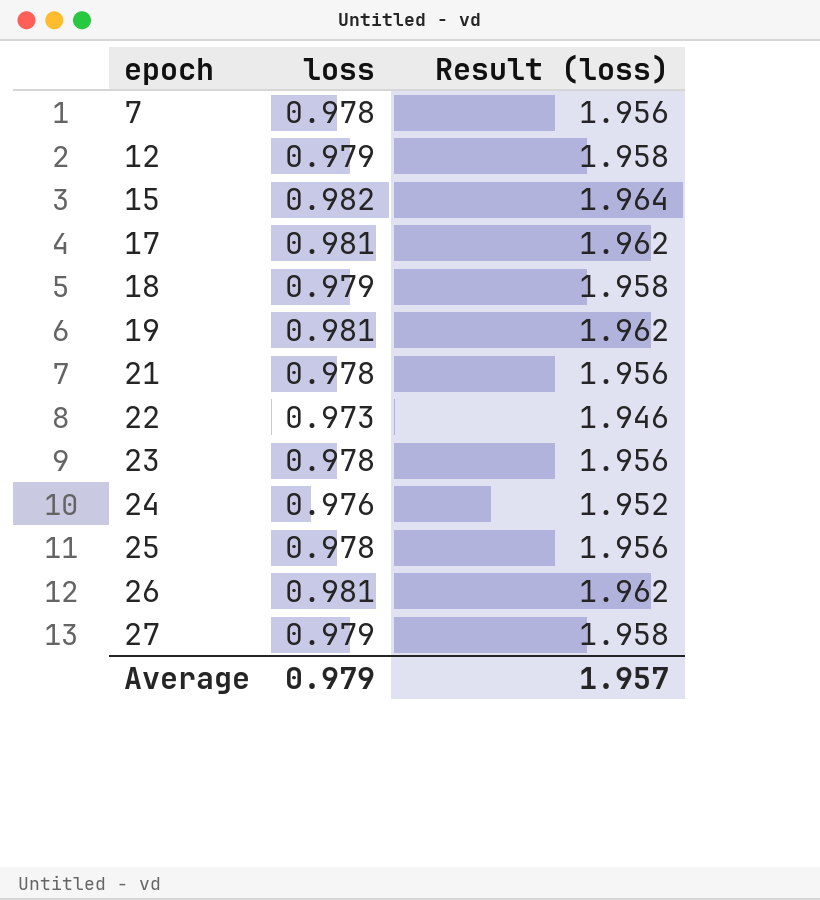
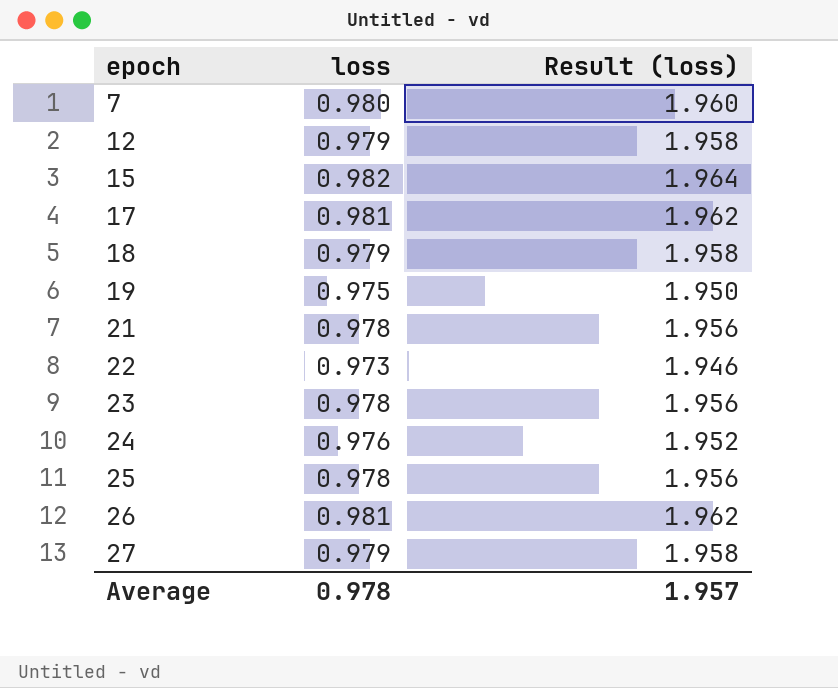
7 | loss: 0.978 -> 0.980
7 | Result (loss): 1.956 -> 1.960
19 | loss: 0.981 -> 0.975
19 | Result (loss): 1.962 -> 1.950
Average | loss: 0.979 -> 0.978

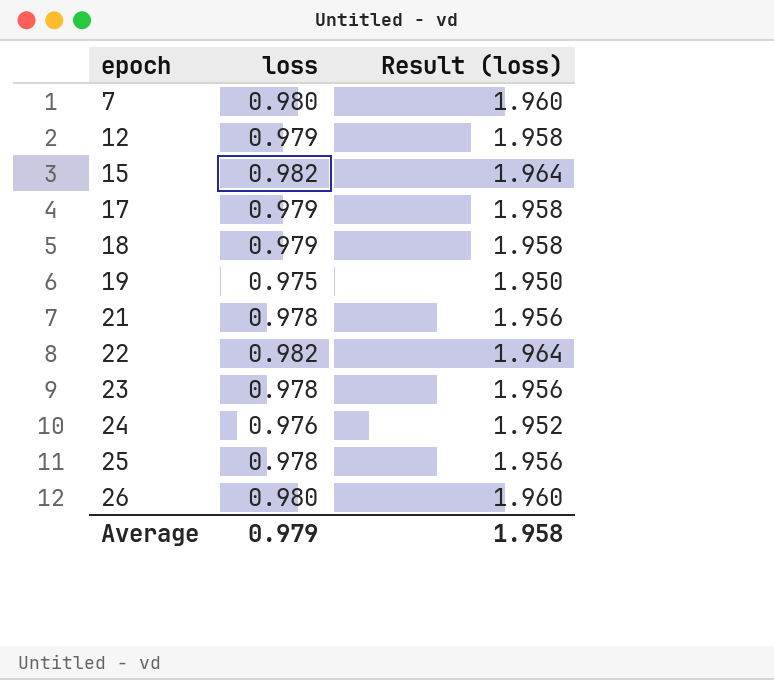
row 27: 0.979 | 1.958 -> none
17 | loss: 0.981 -> 0.979
17 | Result (loss): 1.962 -> 1.958
22 | loss: 0.973 -> 0.982
22 | Result (loss): 1.946 -> 1.964
26 | loss: 0.981 -> 0.980
26 | Result (loss): 1.962 -> 1.960
Average | loss: 0.978 -> 0.979
Average | Result (loss): 1.957 -> 1.958

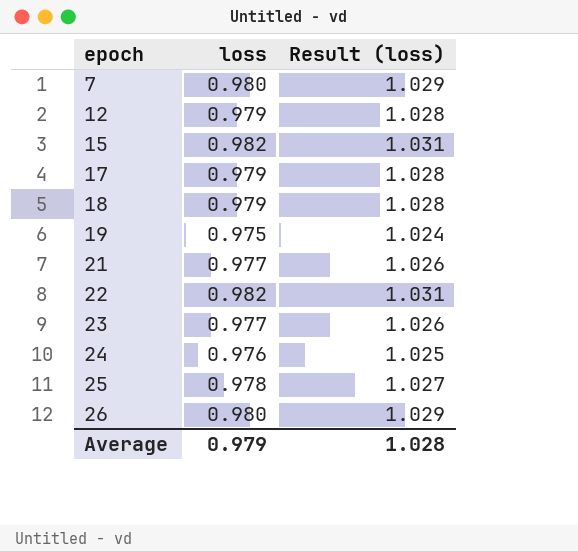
column Result (loss) | formula: [loss] * 2 -> [loss] * 1.05
21 | loss: 0.978 -> 0.977
23 | loss: 0.978 -> 0.977
Average | Result (loss): 1.958 -> 1.028

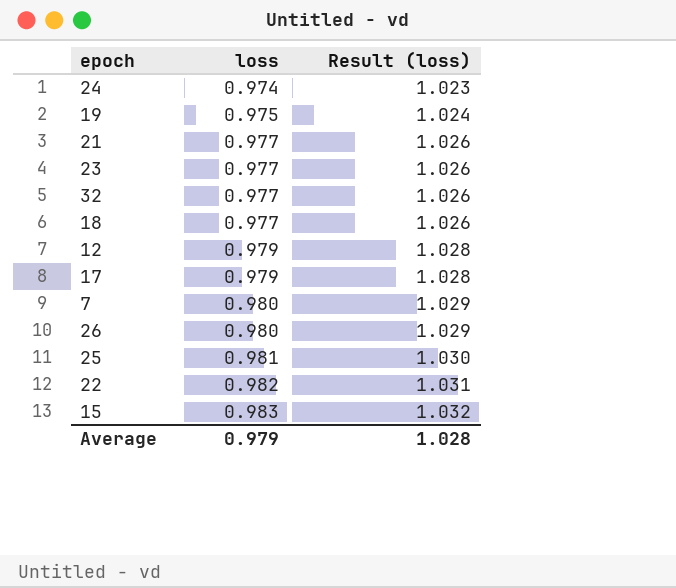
row order: epoch ascending -> loss ascending
24 | loss: 0.976 -> 0.974
24 | Result (loss): 1.025 -> 1.023
row 32: none -> 0.977 | 1.026
18 | loss: 0.979 -> 0.977
18 | Result (loss): 1.028 -> 1.026
25 | loss: 0.978 -> 0.981
25 | Result (loss): 1.027 -> 1.030
15 | loss: 0.982 -> 0.983
15 | Result (loss): 1.031 -> 1.032

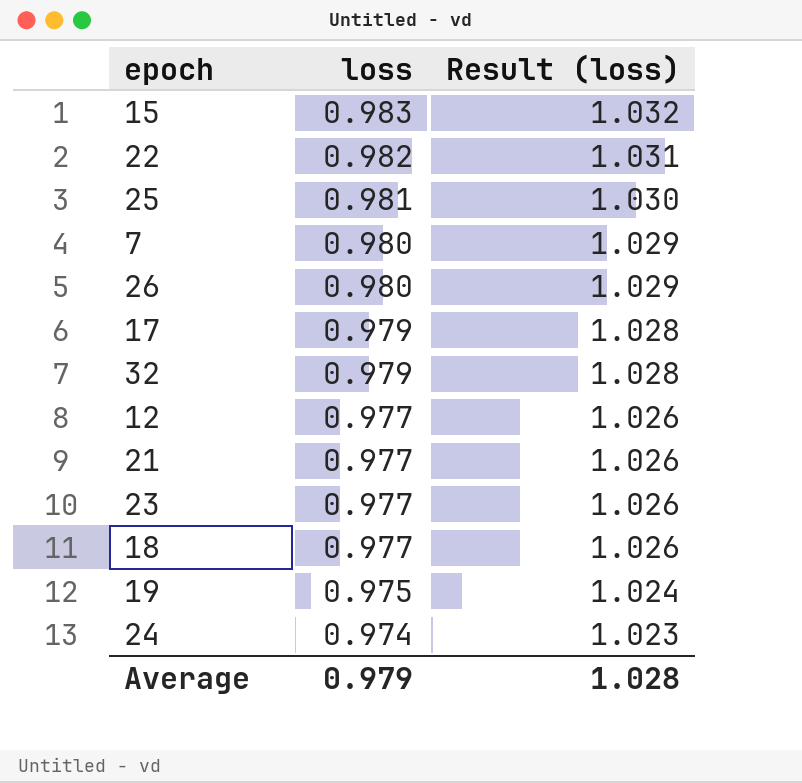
row order: loss ascending -> loss descending
32 | loss: 0.977 -> 0.979
32 | Result (loss): 1.026 -> 1.028
12 | loss: 0.979 -> 0.977
12 | Result (loss): 1.028 -> 1.026

